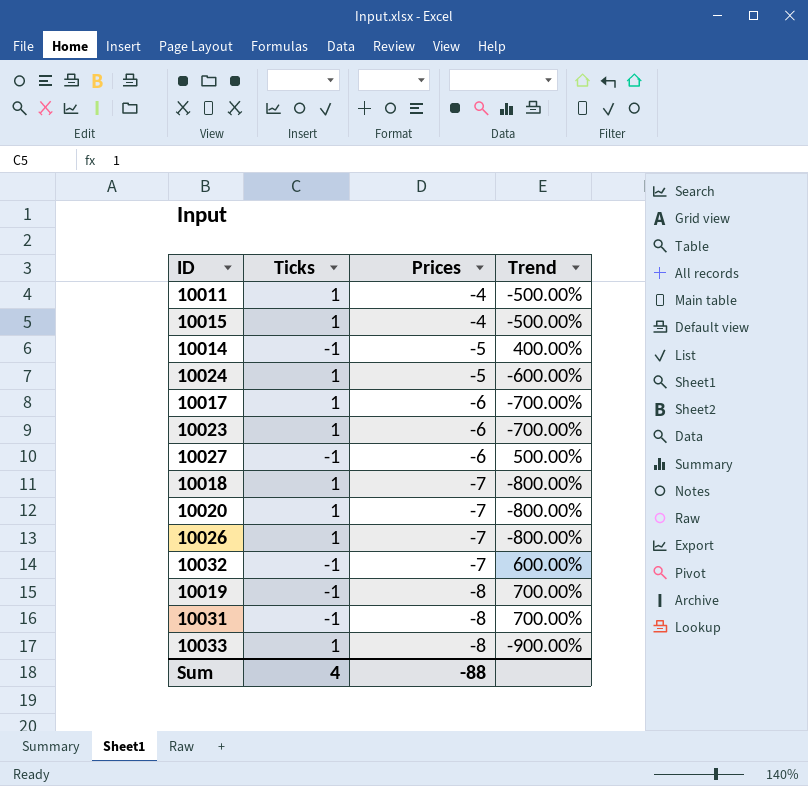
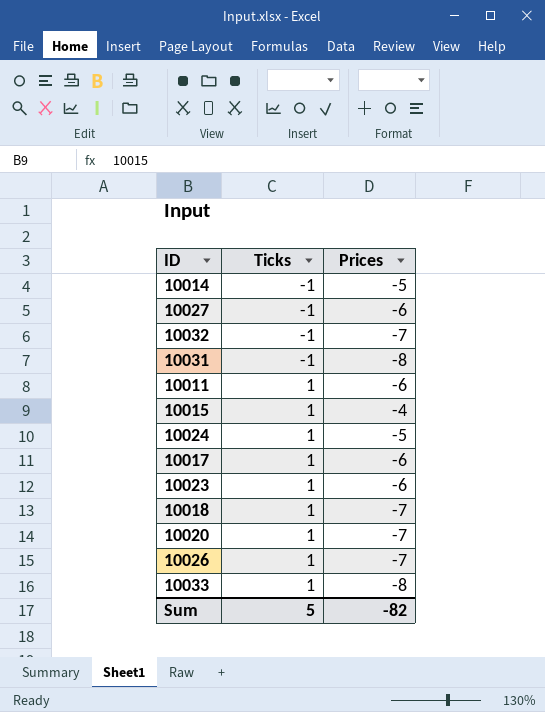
row order: Prices descending -> Ticks ascending
column Trend | formula: ([Prices] - [Ticks]) / [Ticks] -> none
row 10019: -1 | -8 | 700.00% -> none
10011 | Prices: -4 -> -6
Sum | Ticks: 4 -> 5
Sum | Prices: -88 -> -82

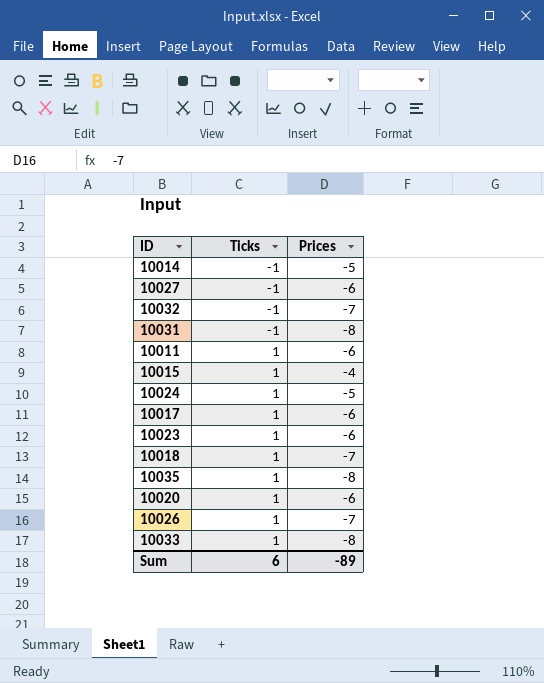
row 10035: none -> 1 | -8
10020 | Prices: -7 -> -6
Sum | Ticks: 5 -> 6
Sum | Prices: -82 -> -89

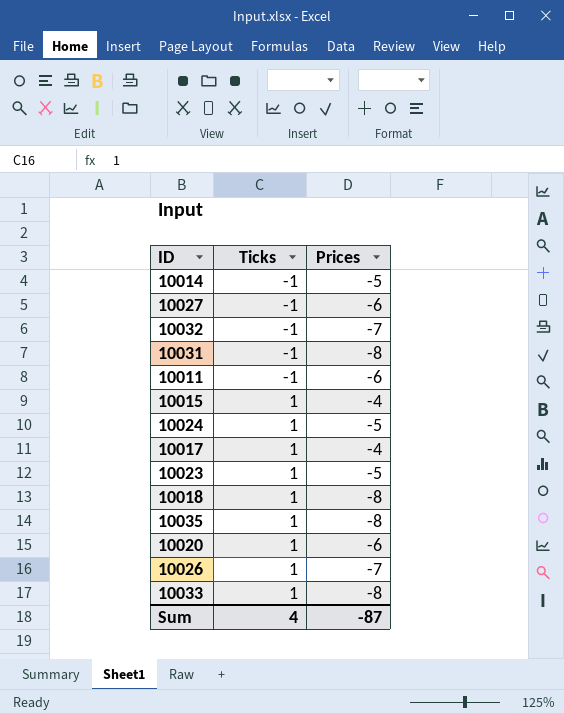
10011 | Ticks: 1 -> -1
10017 | Prices: -6 -> -4
10023 | Prices: -6 -> -5
10018 | Prices: -7 -> -8
Sum | Ticks: 6 -> 4
Sum | Prices: -89 -> -87

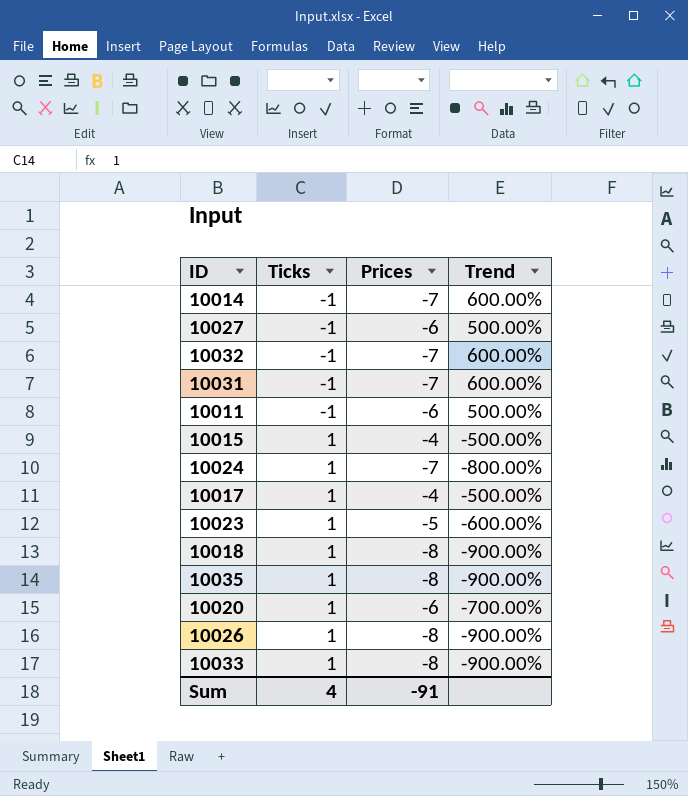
column Trend | formula: none -> ([Prices] - [Ticks]) / [Ticks]
10014 | Prices: -5 -> -7
10031 | Prices: -8 -> -7
10024 | Prices: -5 -> -7
10026 | Prices: -7 -> -8
Sum | Prices: -87 -> -91

